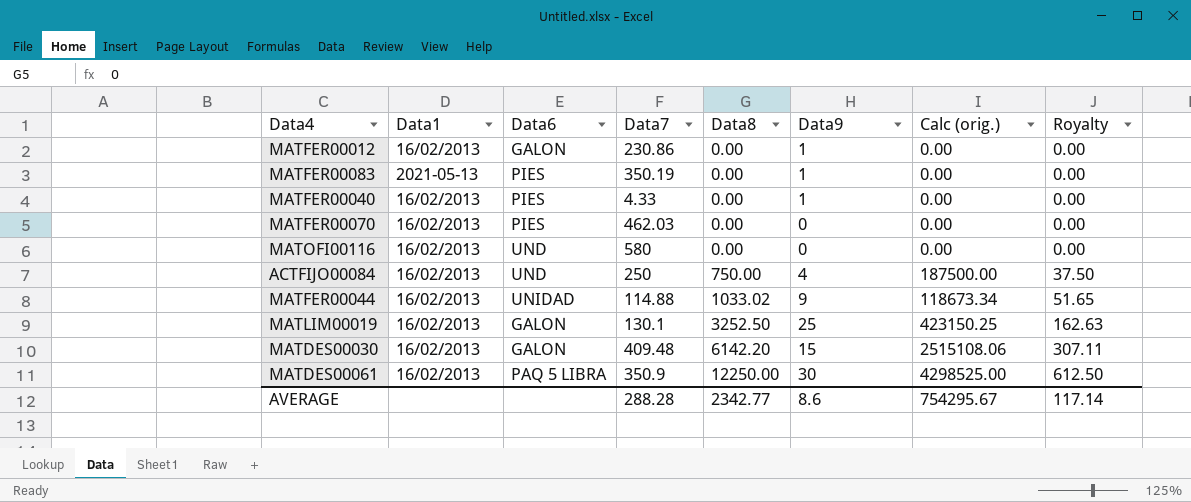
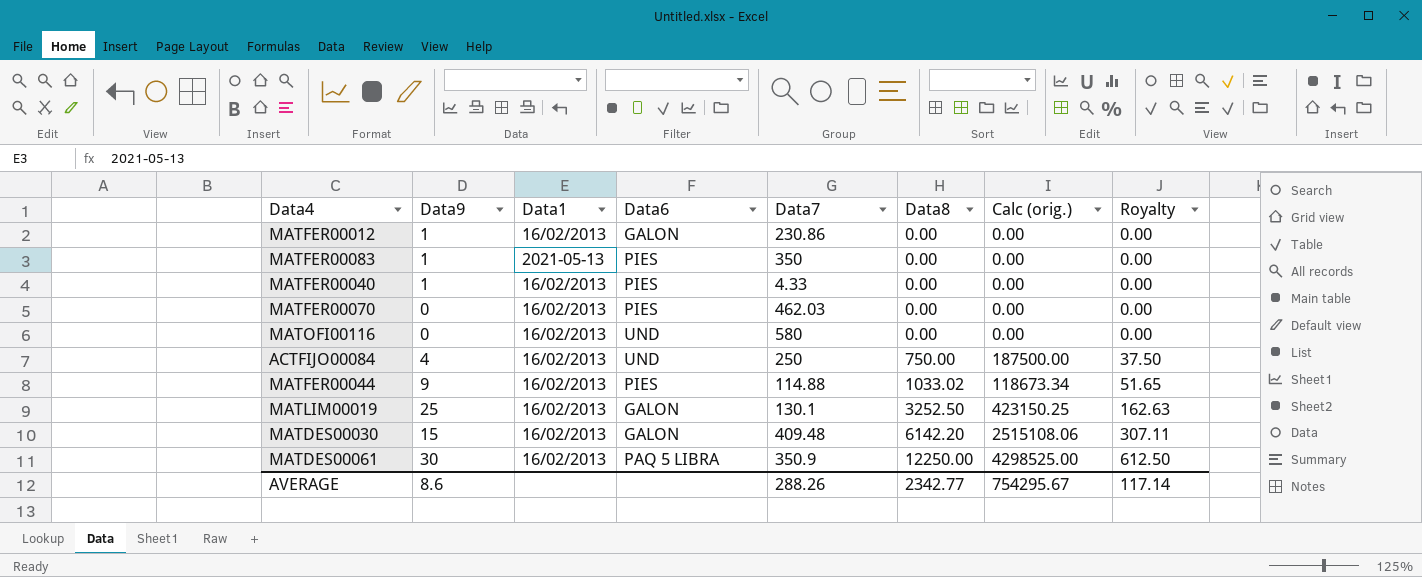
column Data9 | position: 6 -> 2
MATFER00083 | Data7: 350.19 -> 350
MATFER00044 | Data6: UNIDAD -> PIES
AVERAGE | Data7: 288.28 -> 288.26

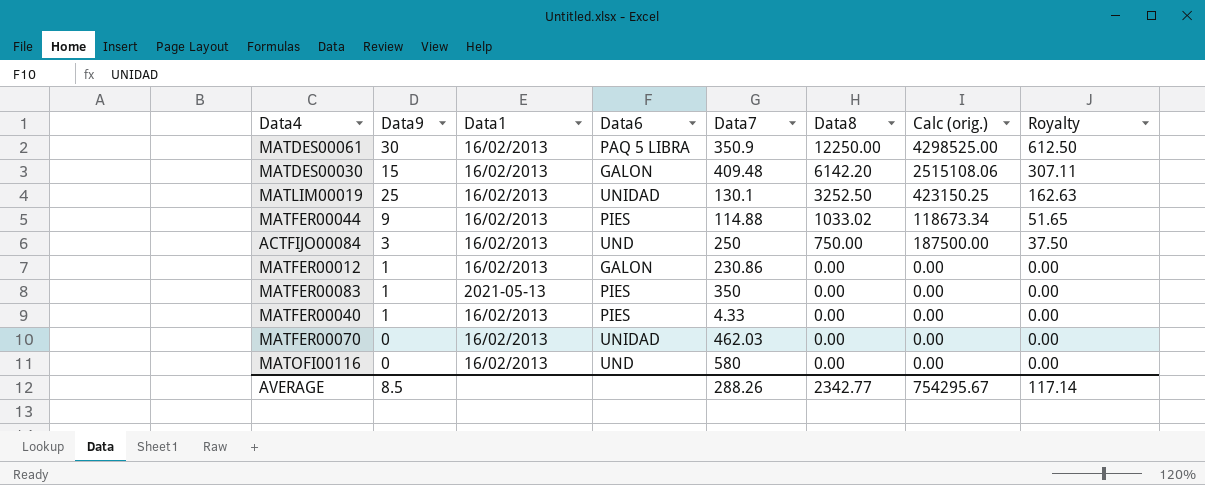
row order: Data8 ascending -> Data8 descending
MATLIM00019 | Data6: GALON -> UNIDAD
ACTFIJO00084 | Data9: 4 -> 3
MATFER00070 | Data6: PIES -> UNIDAD
AVERAGE | Data9: 8.6 -> 8.5

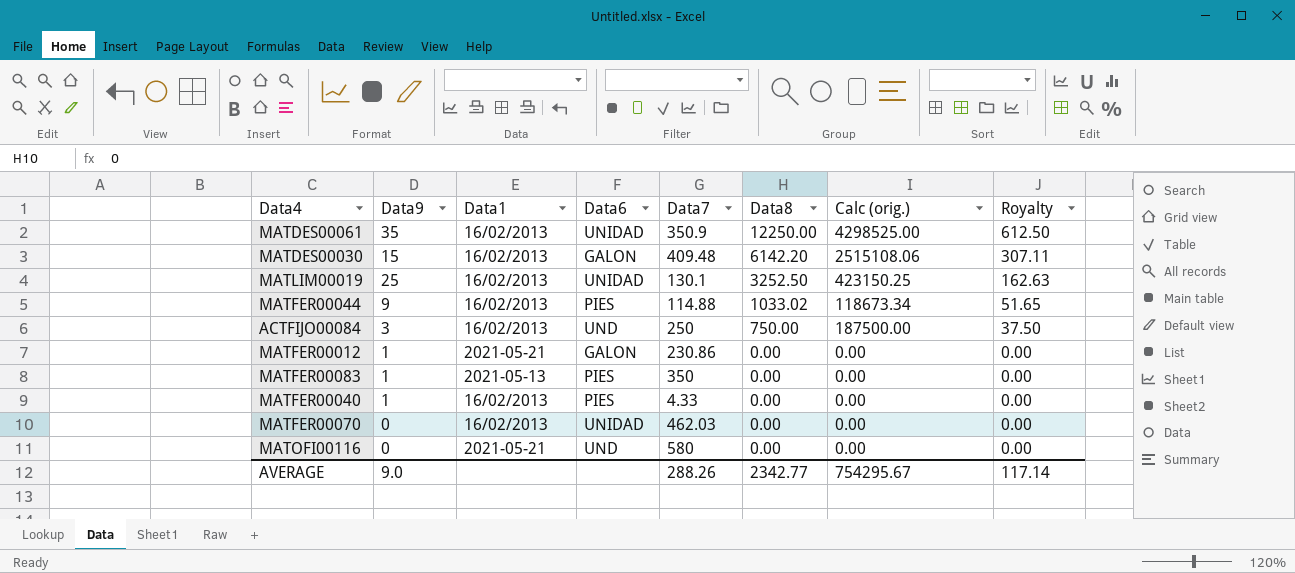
MATDES00061 | Data9: 30 -> 35
MATDES00061 | Data6: PAQ 5 LIBRA -> UNIDAD
MATFER00012 | Data1: 16/02/2013 -> 2021-05-21
MATOFI00116 | Data1: 16/02/2013 -> 2021-05-21
AVERAGE | Data9: 8.5 -> 9.0

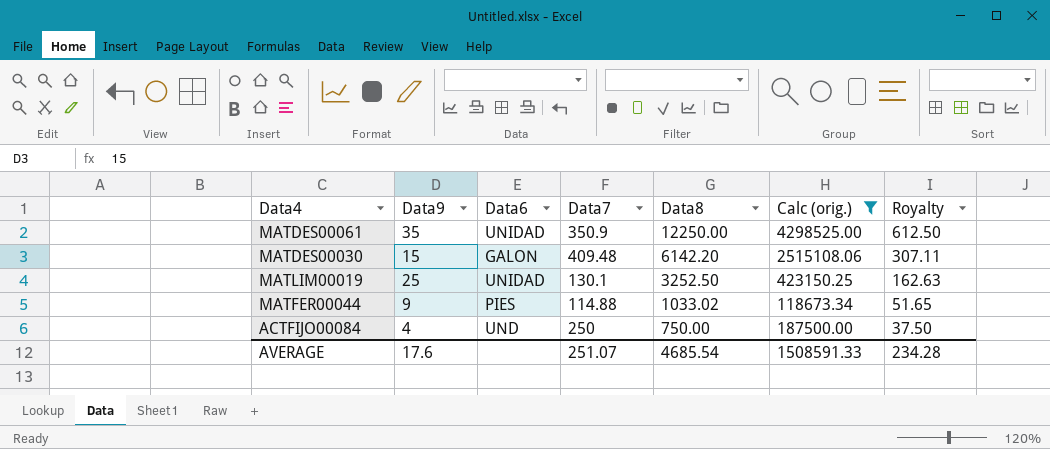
filter: none -> Calc (orig.) != 0.00
column Data1 | position: 3 -> none
ACTFIJO00084 | Data9: 3 -> 4
AVERAGE | Data9: 9.0 -> 17.6
AVERAGE | Data7: 288.26 -> 251.07
AVERAGE | Data8: 2342.77 -> 4685.54
AVERAGE | Calc (orig.): 754295.67 -> 1508591.33
AVERAGE | Royalty: 117.14 -> 234.28

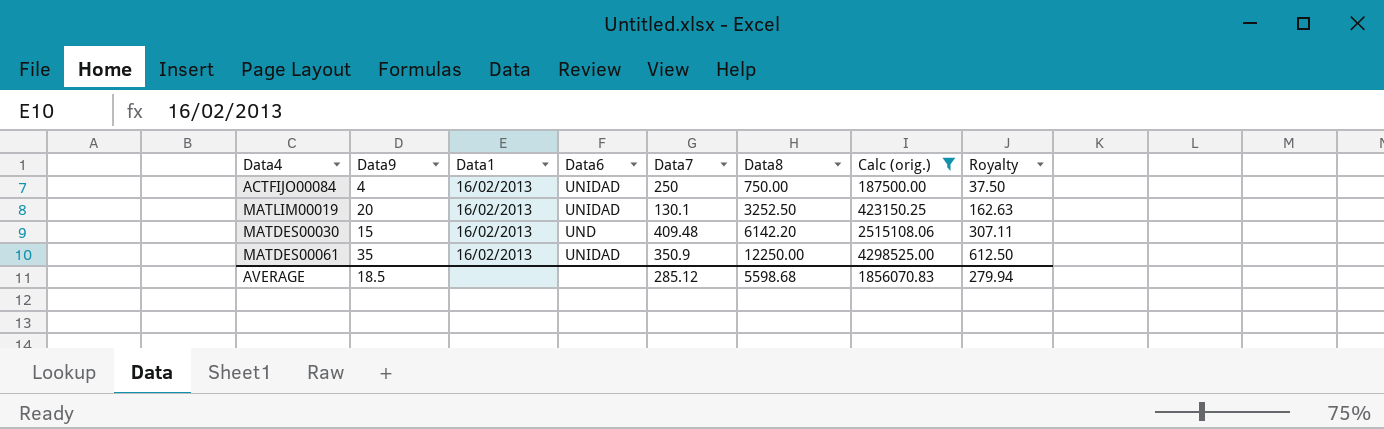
row order: Data8 descending -> Data8 ascending
column Data1 | position: none -> 3
row MATFER00044: 9 | PIES | 114.88 | 1033.02 | 118673.34 | 51.65 -> none
ACTFIJO00084 | Data6: UND -> UNIDAD
MATLIM00019 | Data9: 25 -> 20
MATDES00030 | Data6: GALON -> UND
AVERAGE | Data9: 17.6 -> 18.5
AVERAGE | Data7: 251.07 -> 285.12
AVERAGE | Data8: 4685.54 -> 5598.68
AVERAGE | Calc (orig.): 1508591.33 -> 1856070.83
AVERAGE | Royalty: 234.28 -> 279.94

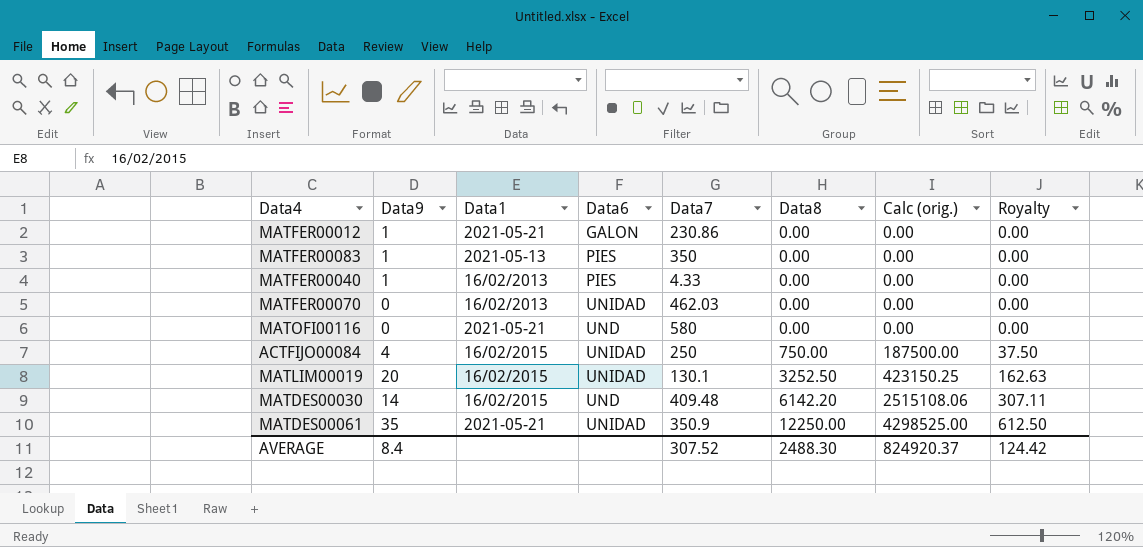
filter: Calc (orig.) != 0.00 -> none
ACTFIJO00084 | Data1: 16/02/2013 -> 16/02/2015
MATLIM00019 | Data1: 16/02/2013 -> 16/02/2015
MATDES00030 | Data9: 15 -> 14
MATDES00030 | Data1: 16/02/2013 -> 16/02/2015
MATDES00061 | Data1: 16/02/2013 -> 2021-05-21
AVERAGE | Data9: 18.5 -> 8.4
AVERAGE | Data7: 285.12 -> 307.52
AVERAGE | Data8: 5598.68 -> 2488.30
AVERAGE | Calc (orig.): 1856070.83 -> 824920.37
AVERAGE | Royalty: 279.94 -> 124.42

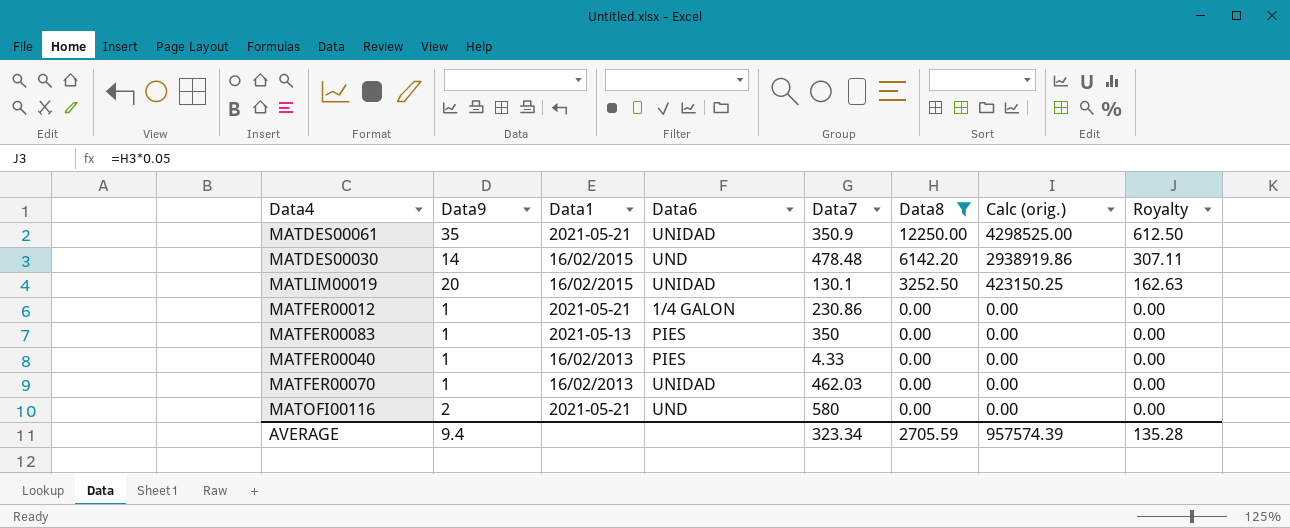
filter: none -> Data8 != 750.00
row order: Data8 ascending -> Data8 descending
MATDES00030 | Data7: 409.48 -> 478.48
MATDES00030 | Calc (orig.): 2515108.06 -> 2938919.86
MATFER00012 | Data6: GALON -> 1/4 GALON
MATFER00070 | Data9: 0 -> 1
MATOFI00116 | Data9: 0 -> 2
AVERAGE | Data9: 8.4 -> 9.4
AVERAGE | Data7: 307.52 -> 323.34
AVERAGE | Data8: 2488.30 -> 2705.59
AVERAGE | Calc (orig.): 824920.37 -> 957574.39
AVERAGE | Royalty: 124.42 -> 135.28

